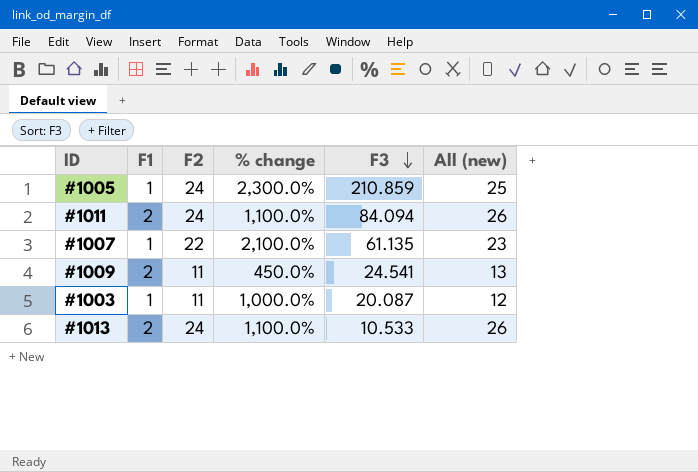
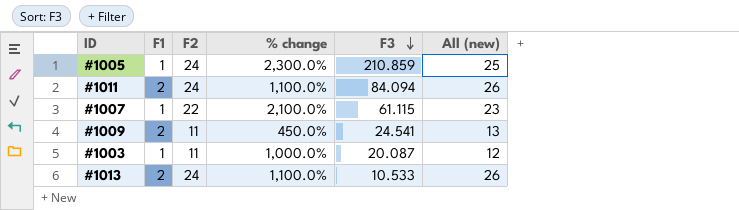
#1007 | F3: 61.135 -> 61.115

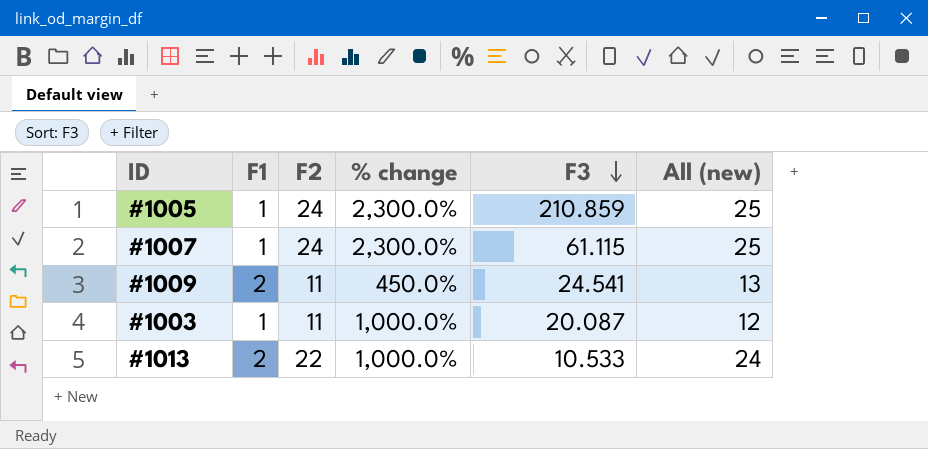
row #1011: 2 | 24 | 1,100.0% | 84.094 | 26 -> none
#1007 | F2: 22 -> 24
#1007 | % change: 2,100.0% -> 2,300.0%
#1007 | All (new): 23 -> 25
#1013 | F2: 24 -> 22
#1013 | % change: 1,100.0% -> 1,000.0%
#1013 | All (new): 26 -> 24

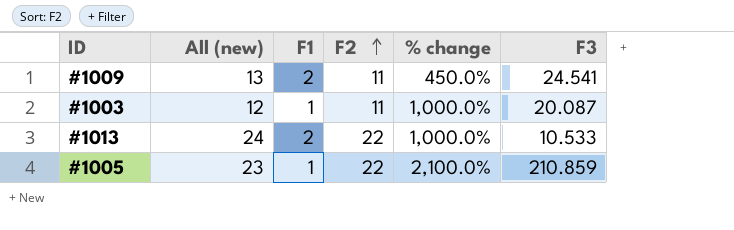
row order: F3 descending -> F2 ascending
column All (new) | position: 6 -> 2
row #1007: 1 | 24 | 2,300.0% | 61.115 | 25 -> none
#1005 | All (new): 25 -> 23
#1005 | F2: 24 -> 22
#1005 | % change: 2,300.0% -> 2,100.0%

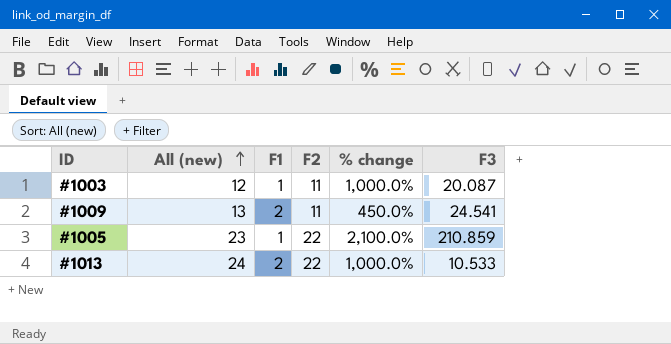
row order: F2 ascending -> All (new) ascending

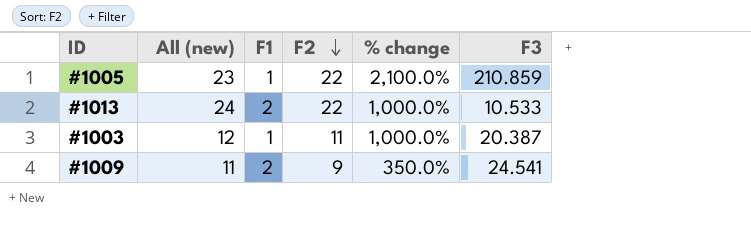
row order: All (new) ascending -> F2 descending
#1003 | F3: 20.087 -> 20.387
#1009 | All (new): 13 -> 11
#1009 | F2: 11 -> 9
#1009 | % change: 450.0% -> 350.0%

